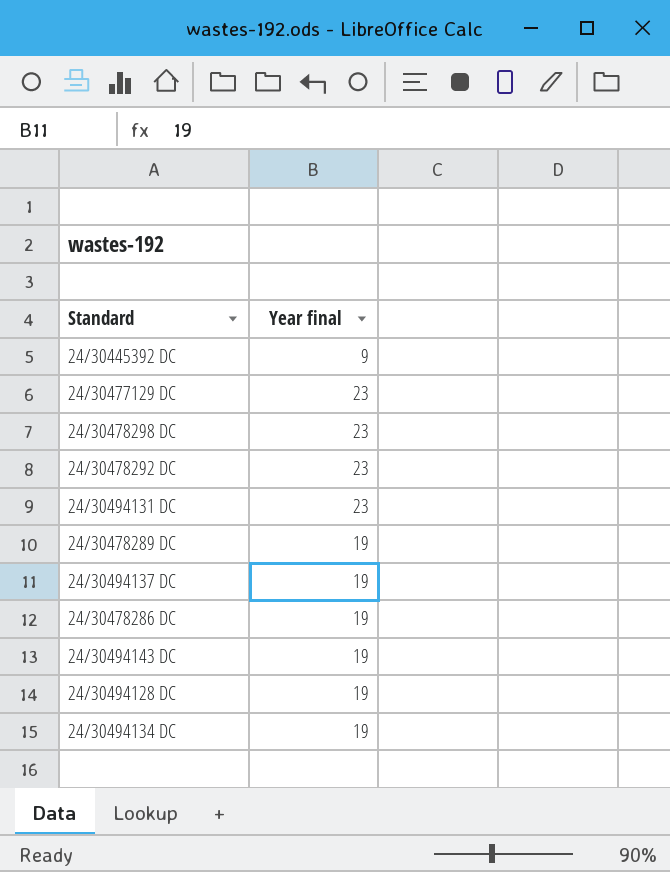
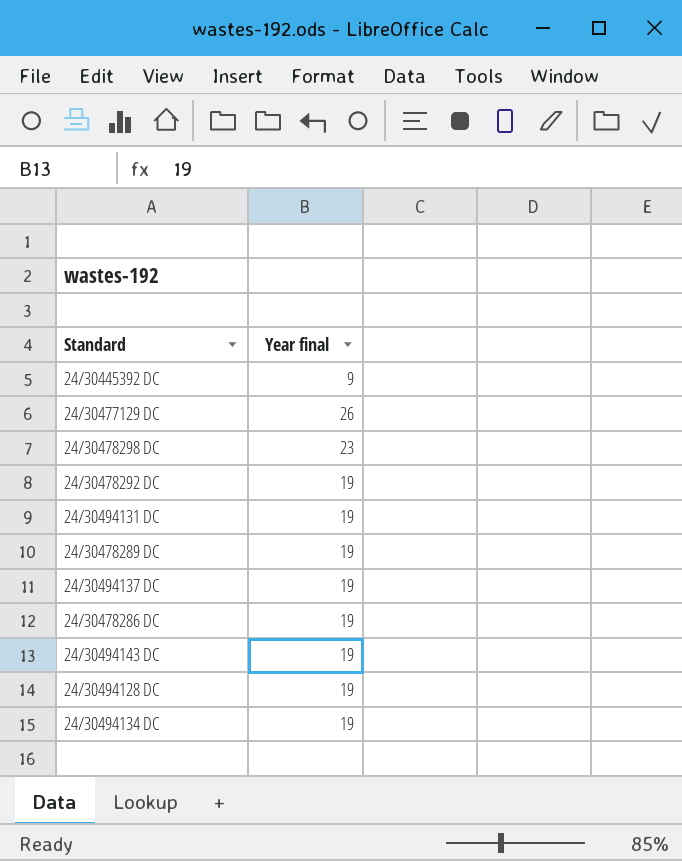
24/30477129 DC | Year final: 23 -> 26
24/30478292 DC | Year final: 23 -> 19
24/30494131 DC | Year final: 23 -> 19

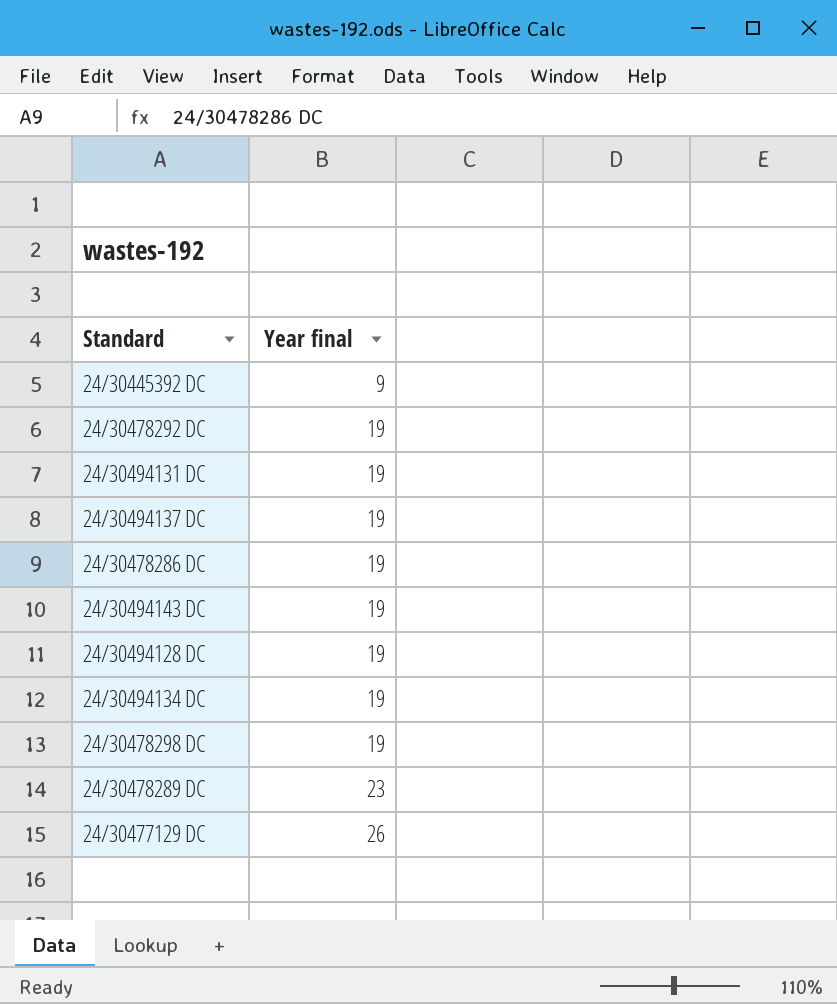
row order: none -> Year final ascending
24/30478298 DC | Year final: 23 -> 19
24/30478289 DC | Year final: 19 -> 23

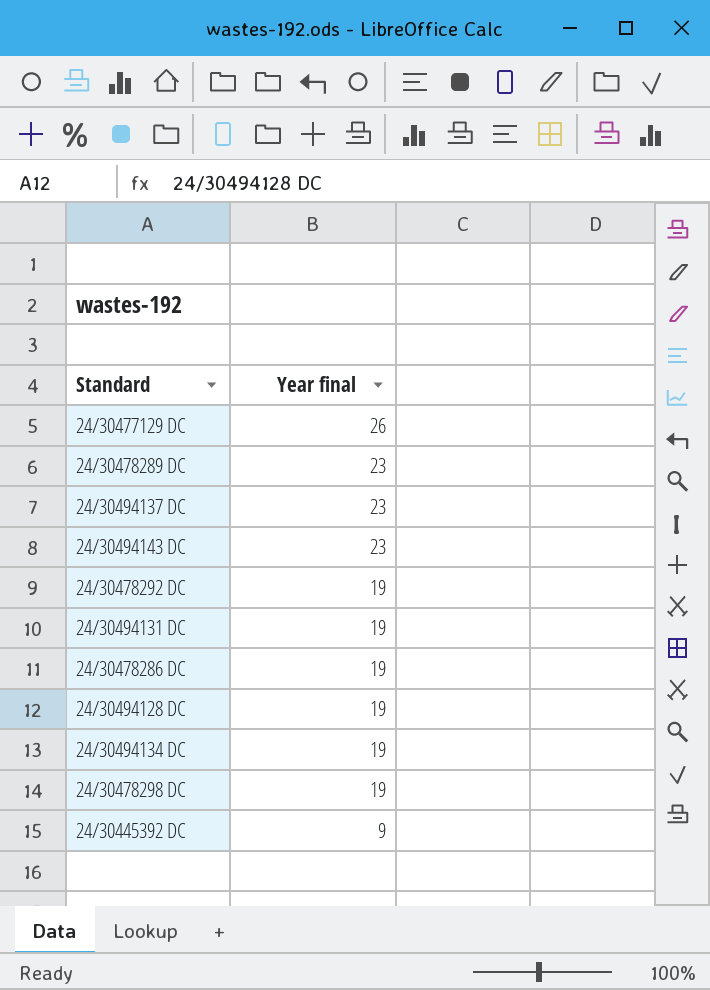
row order: Year final ascending -> Year final descending
24/30494137 DC | Year final: 19 -> 23
24/30494143 DC | Year final: 19 -> 23

